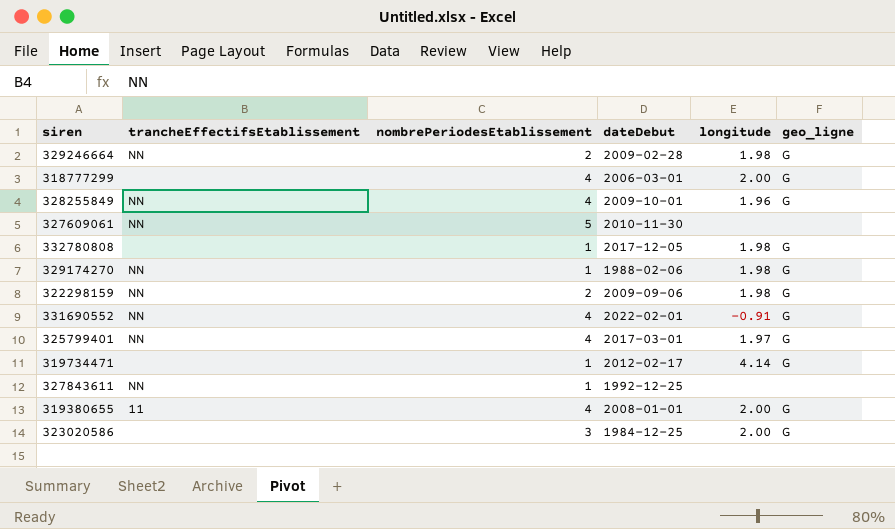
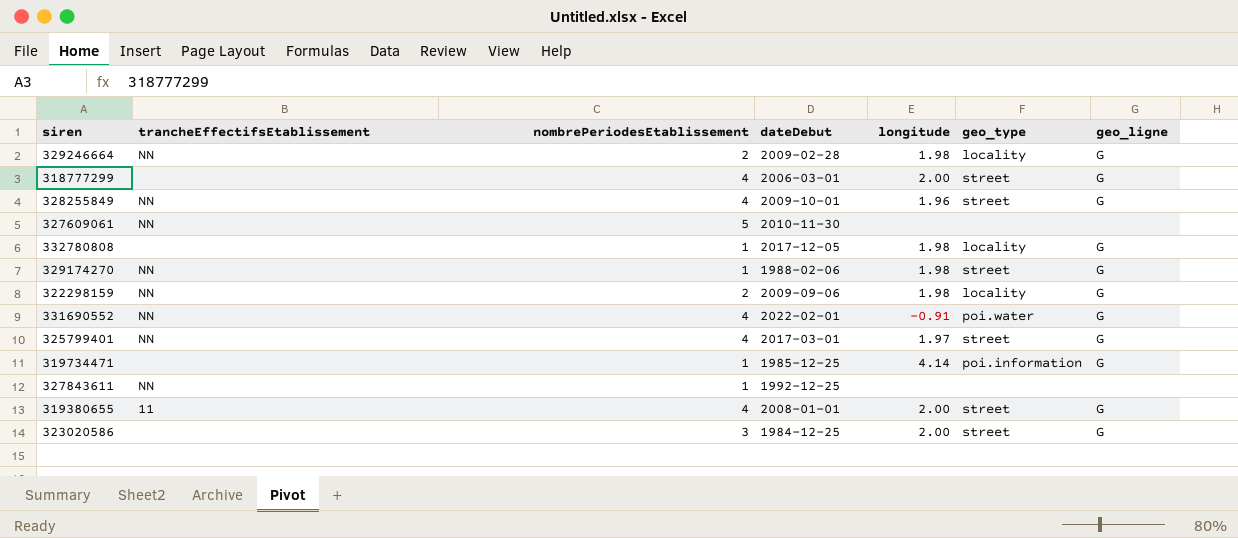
column geo_type | position: none -> 6
319734471 | dateDebut: 2012-02-17 -> 1985-12-25

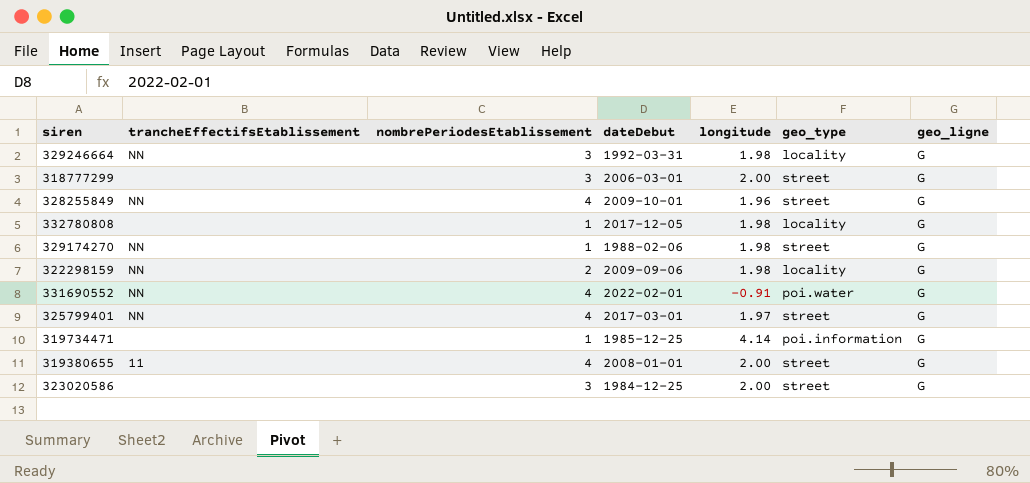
row 327609061: NN | 5 | 2010-11-30 | none | none | none -> none
row 327843611: NN | 1 | 1992-12-25 | none | none | none -> none
329246664 | nombrePeriodesEtablissement: 2 -> 3
329246664 | dateDebut: 2009-02-28 -> 1992-03-31
318777299 | nombrePeriodesEtablissement: 4 -> 3

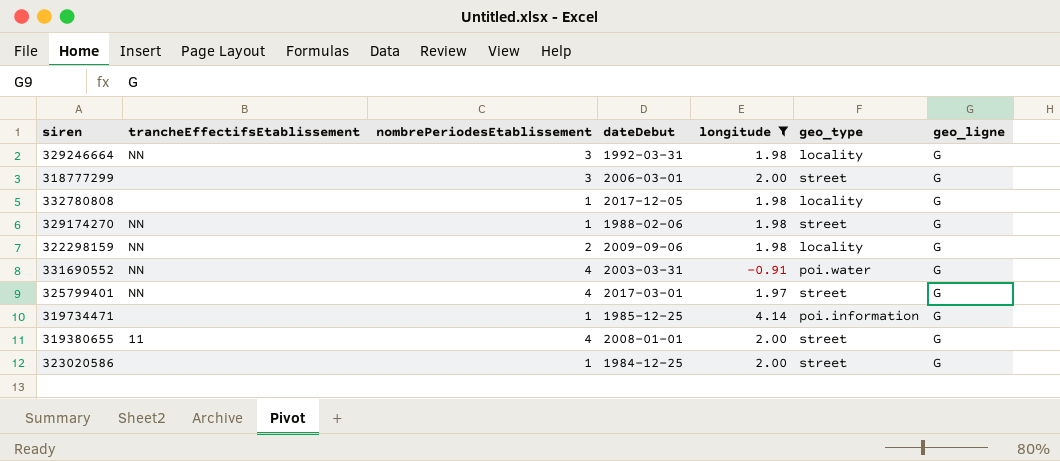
filter: none -> longitude != 1.96
331690552 | dateDebut: 2022-02-01 -> 2003-03-31
323020586 | nombrePeriodesEtablissement: 3 -> 1

